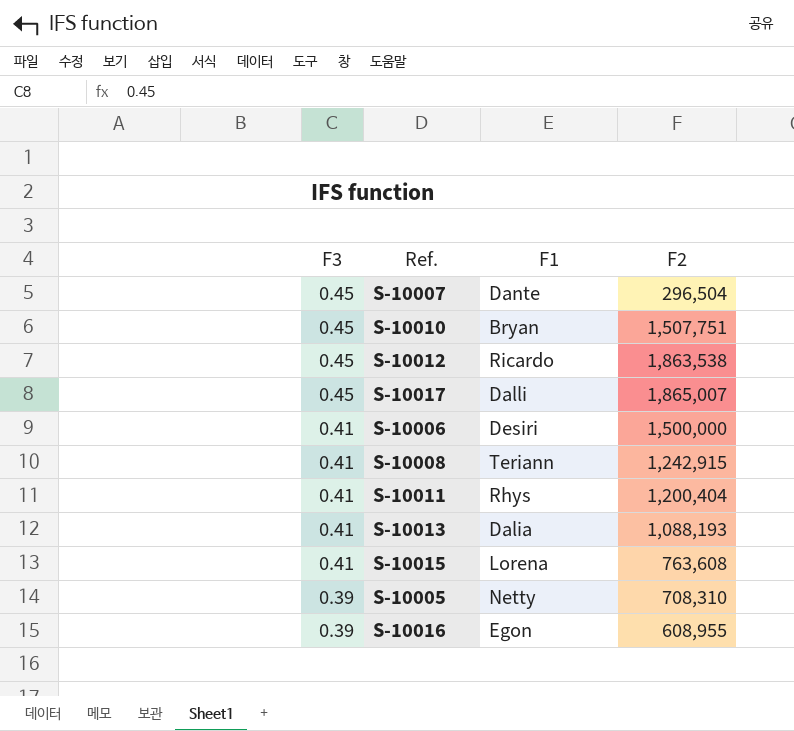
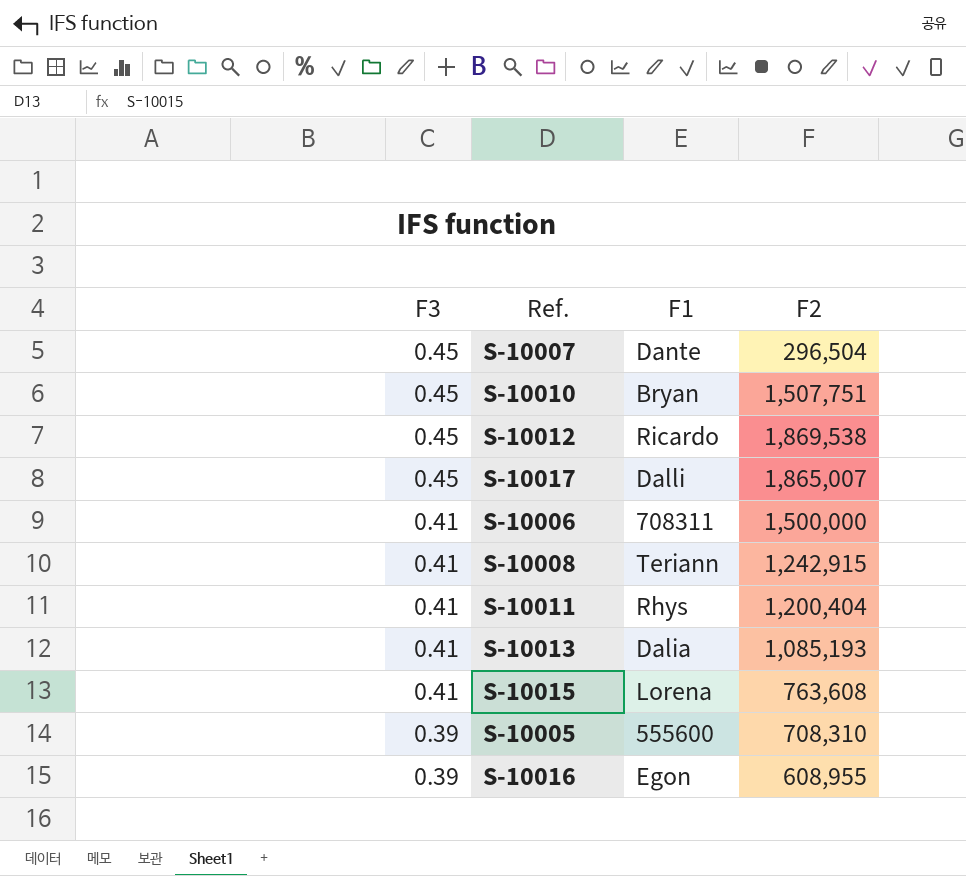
S-10012 | F2: 1,863,538 -> 1,869,538
S-10006 | F1: Desiri -> 708311
S-10013 | F2: 1,088,193 -> 1,085,193
S-10005 | F1: Netty -> 555600

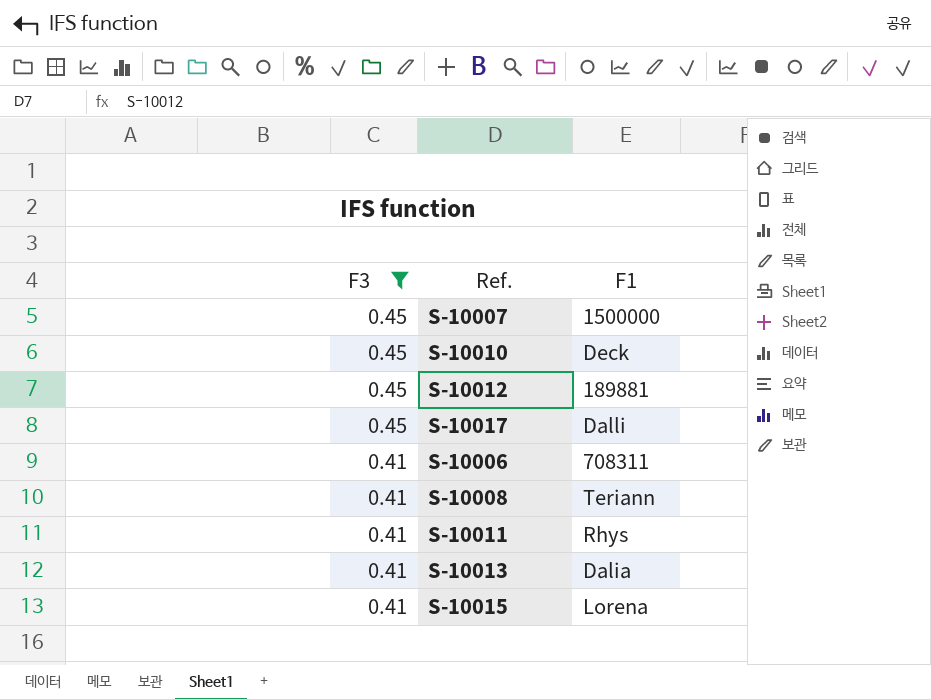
filter: none -> F3 != 0.39
column F2 | position: 4 -> none
S-10007 | F1: Dante -> 1500000
S-10010 | F1: Bryan -> Deck
S-10012 | F1: Ricardo -> 189881

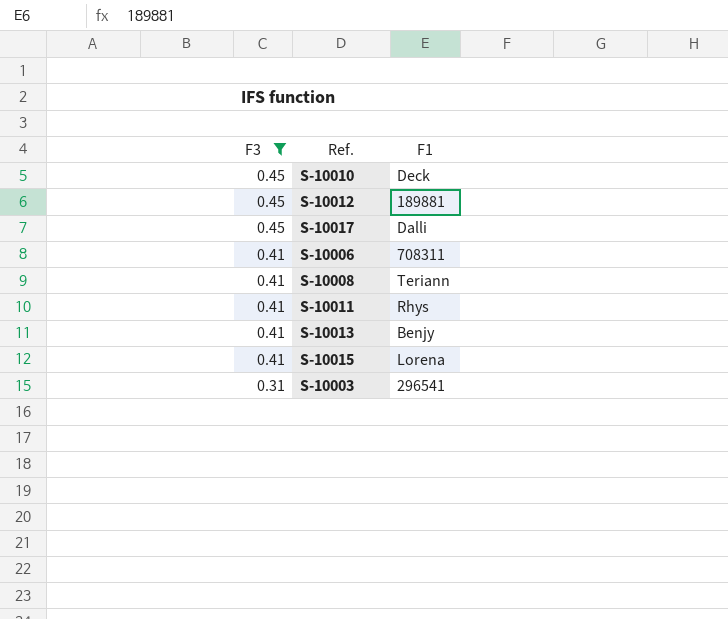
row S-10007: 0.45 | 1500000 -> none
S-10013 | F1: Dalia -> Benjy
row S-10003: none -> 0.31 | 296541

